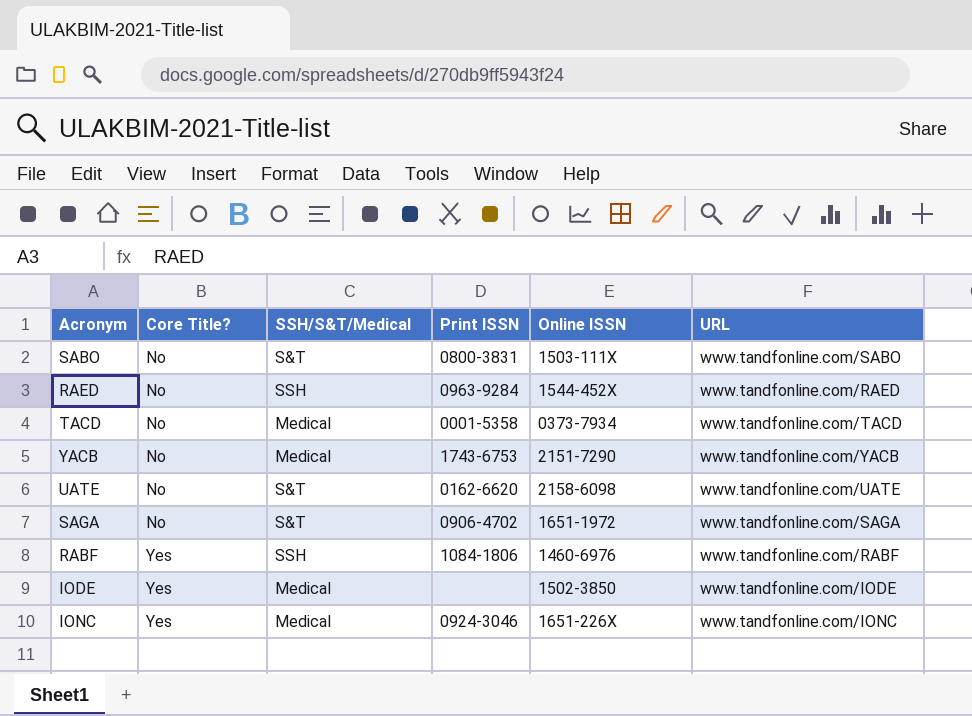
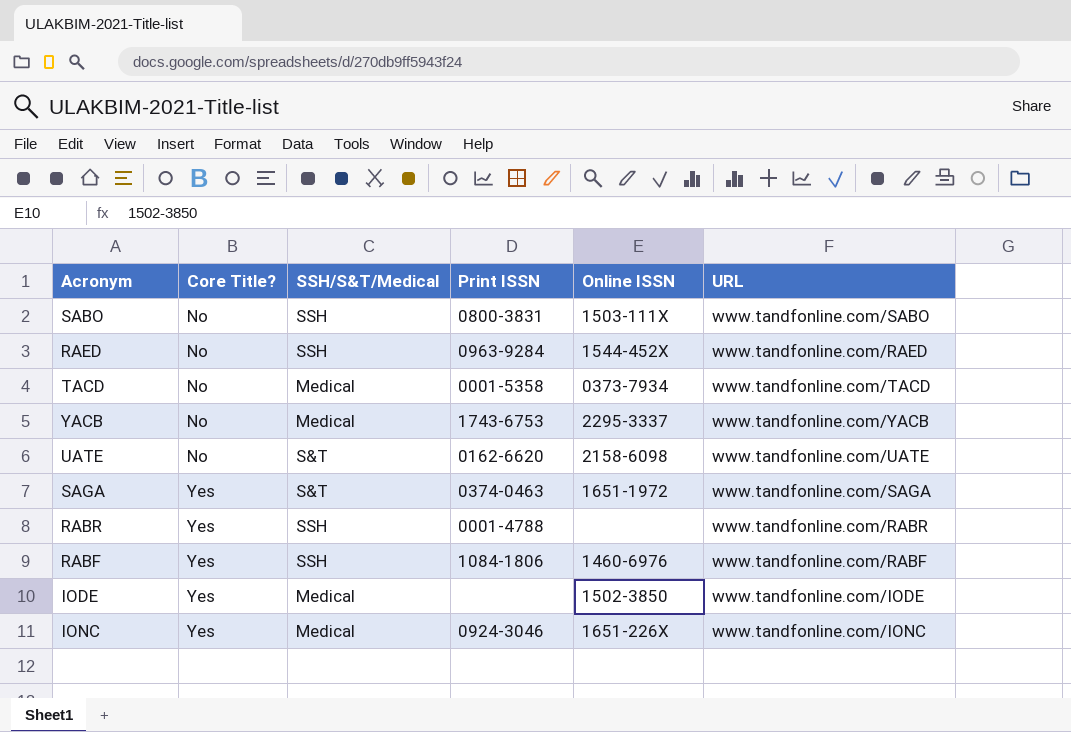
SABO | SSH/S&T/Medical: S&T -> SSH
YACB | Online ISSN: 2151-7290 -> 2295-3337
SAGA | Core Title?: No -> Yes
SAGA | Print ISSN: 0906-4702 -> 0374-0463
row RABR: none -> Yes | SSH | 0001-4788 | none | www.tandfonline.com/RABR

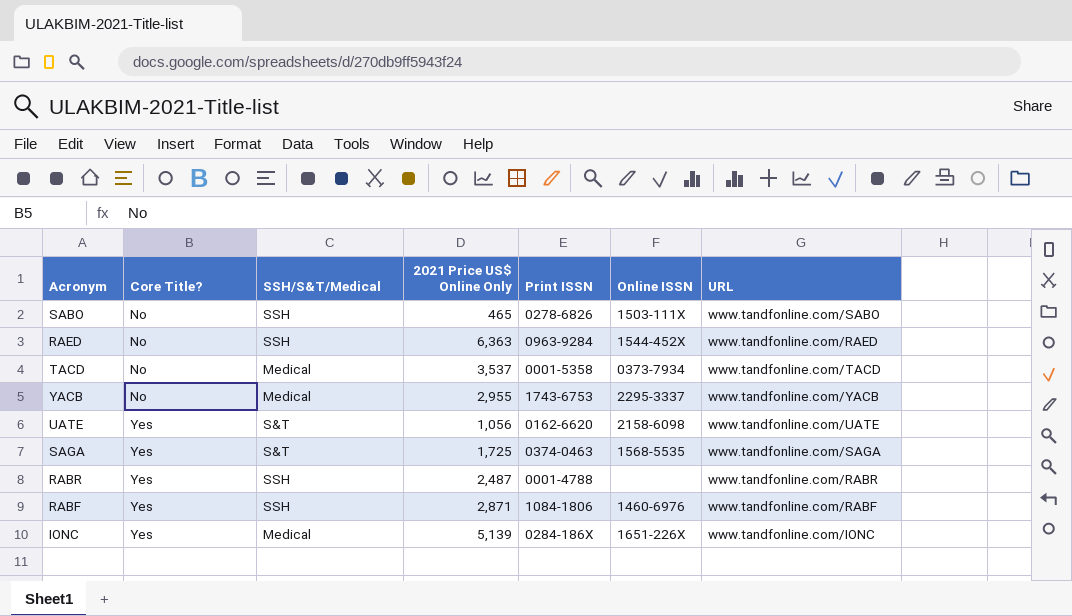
column 2021 Price US$ Online Only | position: none -> 4
row IODE: Yes | Medical | none | 1502-3850 | www.tandfonline.com/IODE -> none
SABO | Print ISSN: 0800-3831 -> 0278-6826
UATE | Core Title?: No -> Yes
SAGA | Online ISSN: 1651-1972 -> 1568-5535
IONC | Print ISSN: 0924-3046 -> 0284-186X

